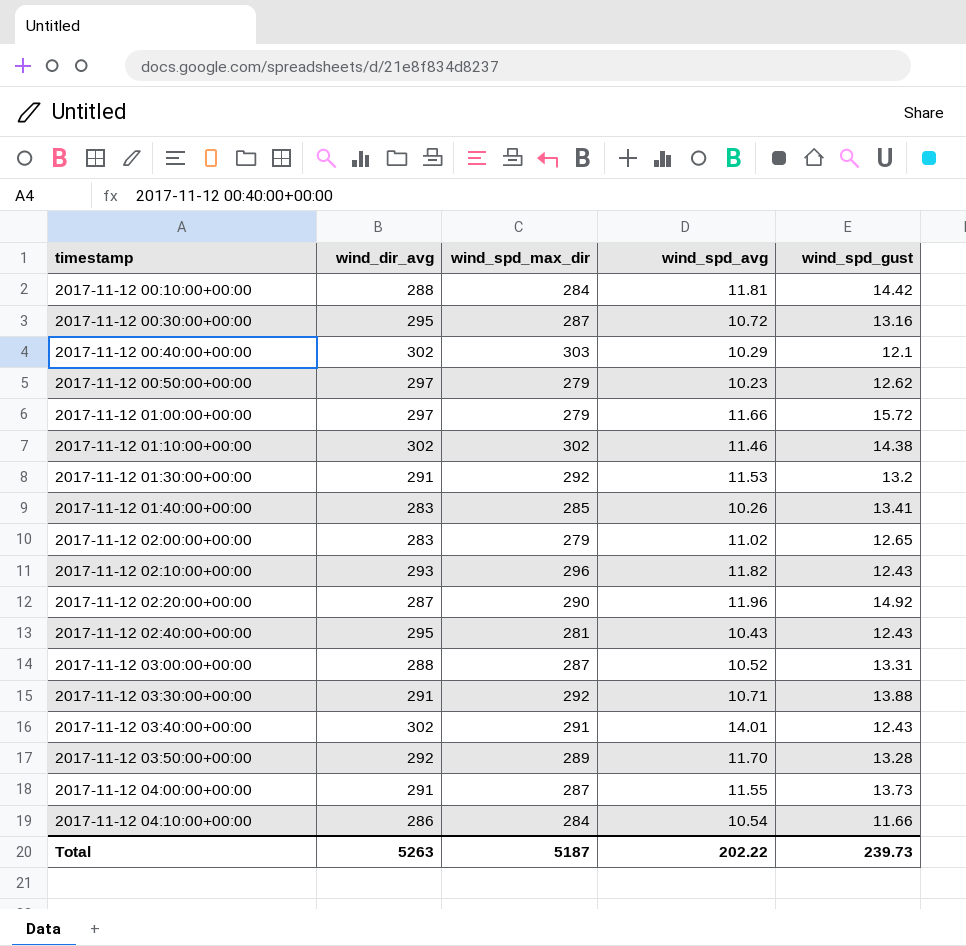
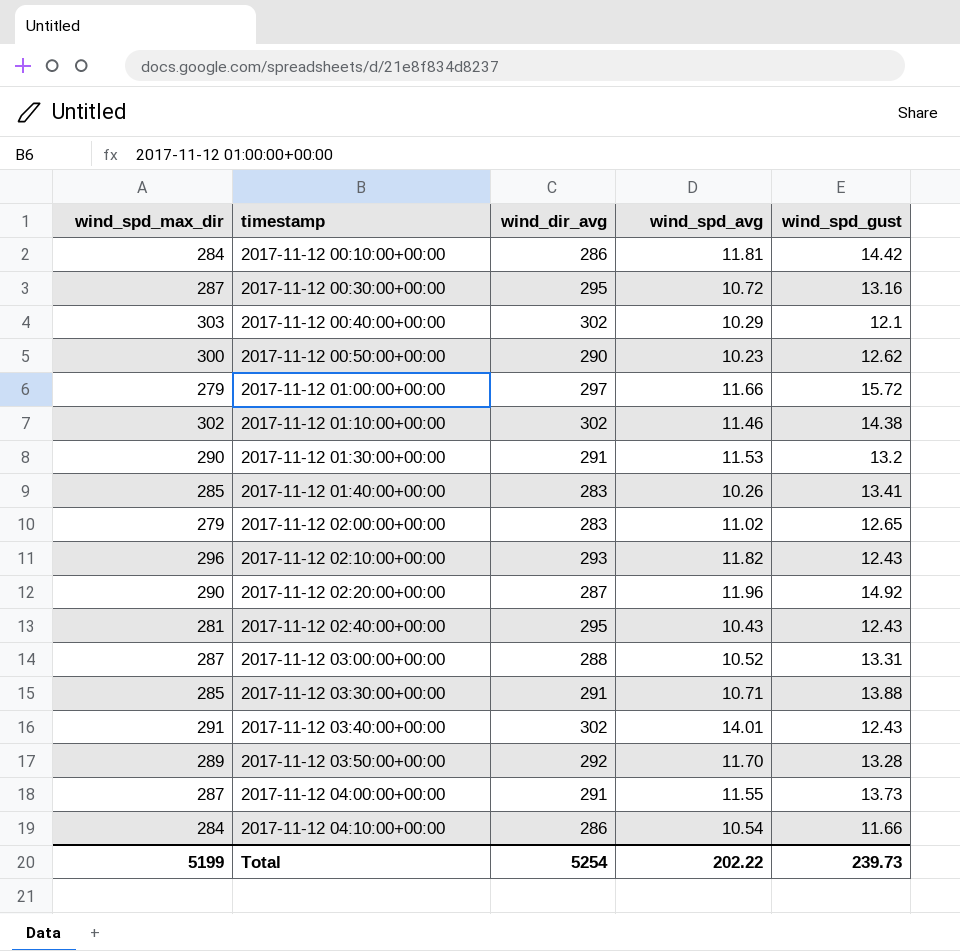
column wind_spd_max_dir | position: 3 -> 1
2017-11-12 00:10:00+00:00 | wind_dir_avg: 288 -> 286
2017-11-12 00:50:00+00:00 | wind_spd_max_dir: 279 -> 300
2017-11-12 00:50:00+00:00 | wind_dir_avg: 297 -> 290
2017-11-12 01:30:00+00:00 | wind_spd_max_dir: 292 -> 290
2017-11-12 03:30:00+00:00 | wind_spd_max_dir: 292 -> 285
Total | wind_spd_max_dir: 5187 -> 5199
Total | wind_dir_avg: 5263 -> 5254

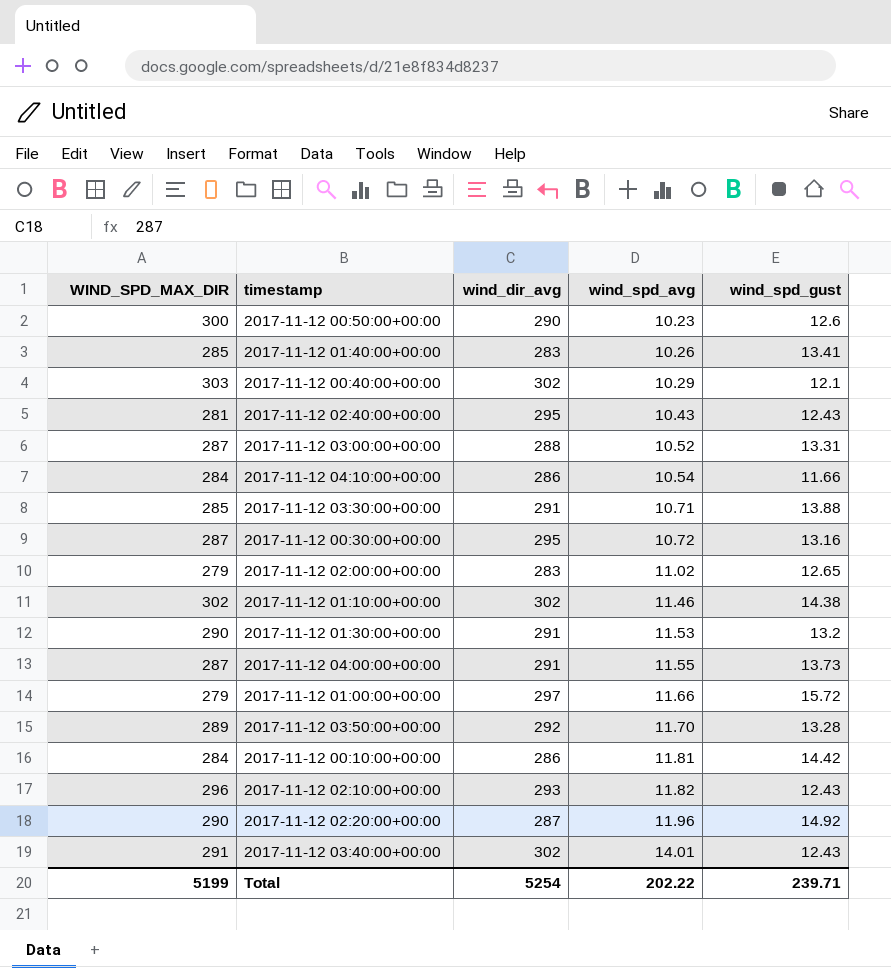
row order: timestamp ascending -> wind_spd_avg ascending
column name: wind_spd_max_dir -> WIND_SPD_MAX_DIR
2017-11-12 00:50:00+00:00 | wind_spd_gust: 12.62 -> 12.6
Total | wind_spd_gust: 239.73 -> 239.71

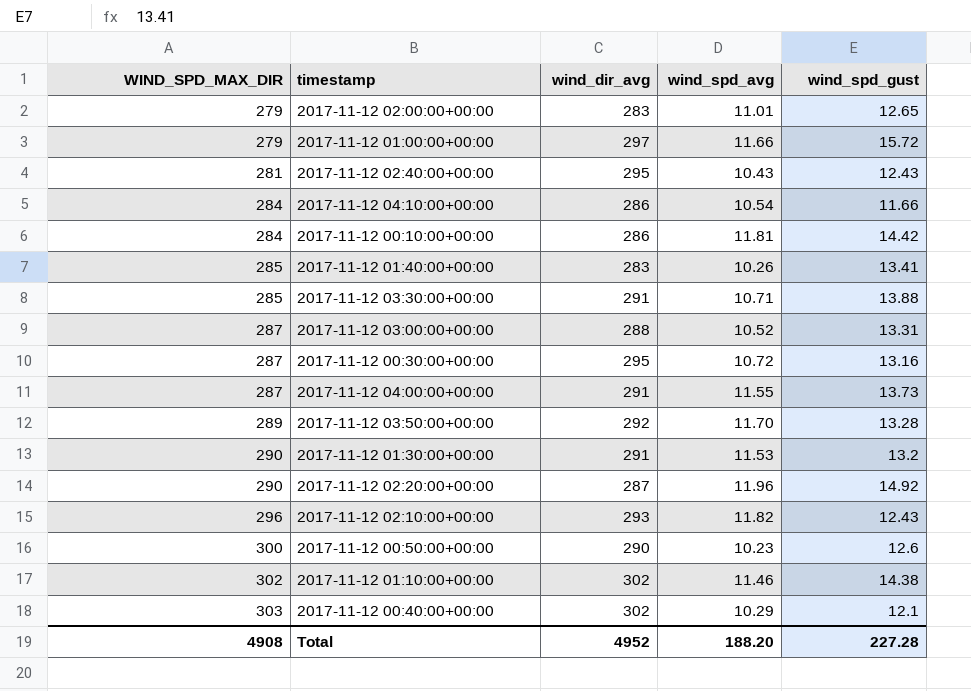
row order: wind_spd_avg ascending -> WIND_SPD_MAX_DIR ascending
row 2017-11-12 03:40:00+00:00: 291 | 302 | 14.01 | 12.43 -> none
2017-11-12 02:00:00+00:00 | wind_spd_avg: 11.02 -> 11.01
Total | WIND_SPD_MAX_DIR: 5199 -> 4908
Total | wind_dir_avg: 5254 -> 4952
Total | wind_spd_avg: 202.22 -> 188.20
Total | wind_spd_gust: 239.71 -> 227.28

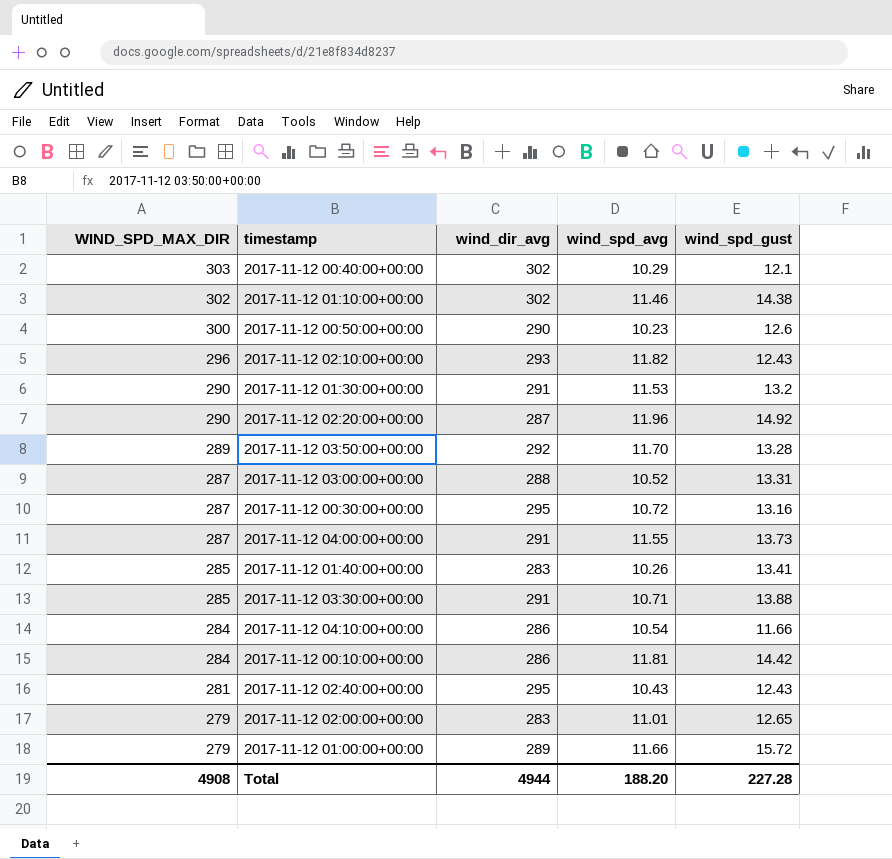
row order: WIND_SPD_MAX_DIR ascending -> WIND_SPD_MAX_DIR descending
2017-11-12 01:00:00+00:00 | wind_dir_avg: 297 -> 289
Total | wind_dir_avg: 4952 -> 4944

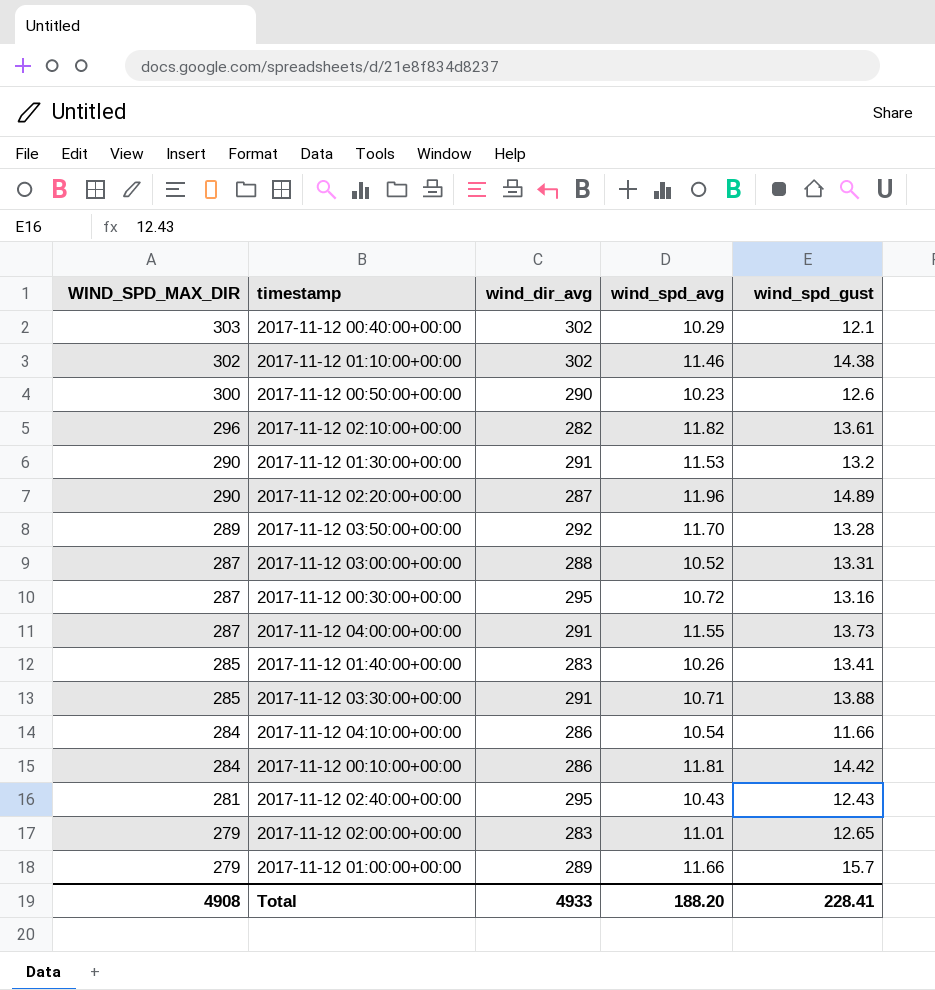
2017-11-12 02:10:00+00:00 | wind_dir_avg: 293 -> 282
2017-11-12 02:10:00+00:00 | wind_spd_gust: 12.43 -> 13.61
2017-11-12 02:20:00+00:00 | wind_spd_gust: 14.92 -> 14.89
2017-11-12 01:00:00+00:00 | wind_spd_gust: 15.72 -> 15.7
Total | wind_dir_avg: 4944 -> 4933
Total | wind_spd_gust: 227.28 -> 228.41

